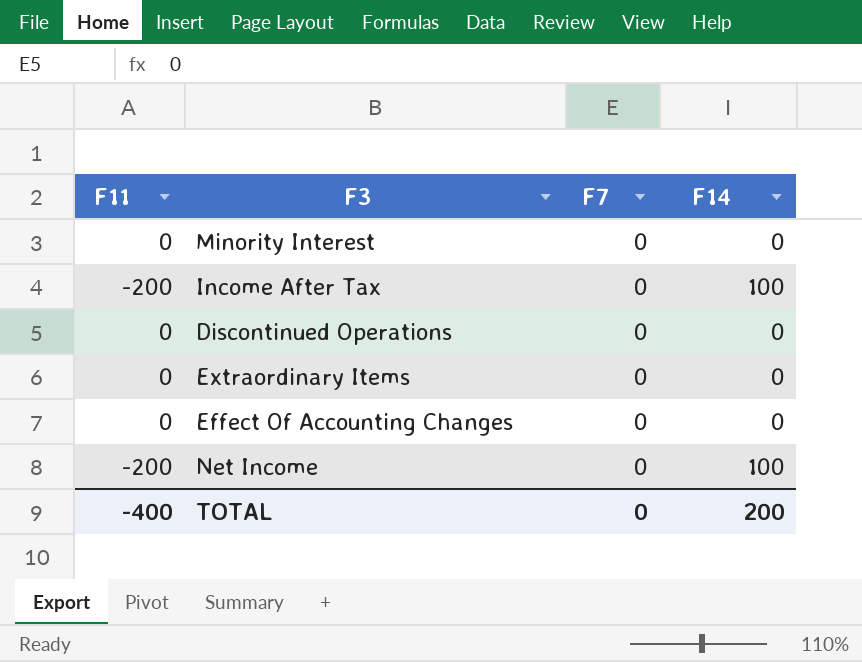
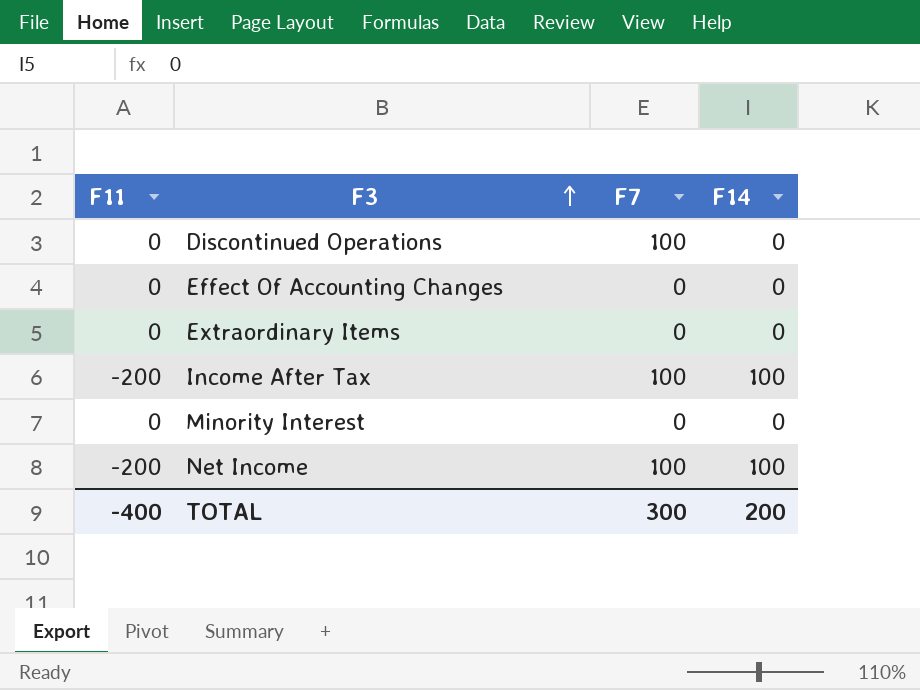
row order: none -> F3 ascending
Discontinued Operations | F7: 0 -> 100
Income After Tax | F7: 0 -> 100
Net Income | F7: 0 -> 100
TOTAL | F7: 0 -> 300

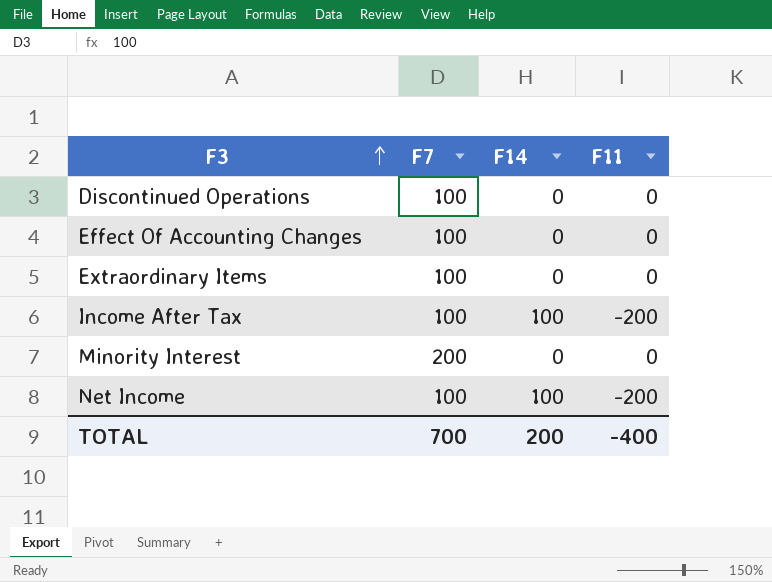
column F11 | position: 1 -> 4
Effect Of Accounting Changes | F7: 0 -> 100
Extraordinary Items | F7: 0 -> 100
Minority Interest | F7: 0 -> 200
TOTAL | F7: 300 -> 700

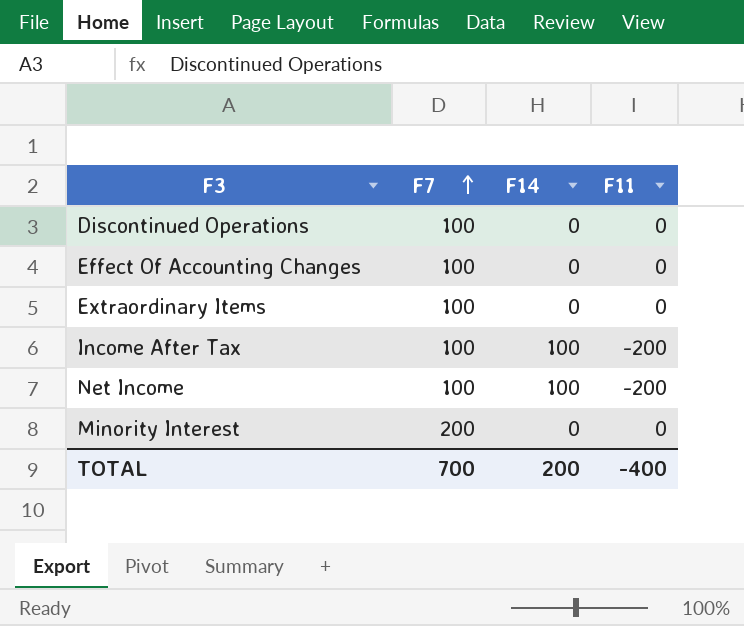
row order: F3 ascending -> F7 ascending

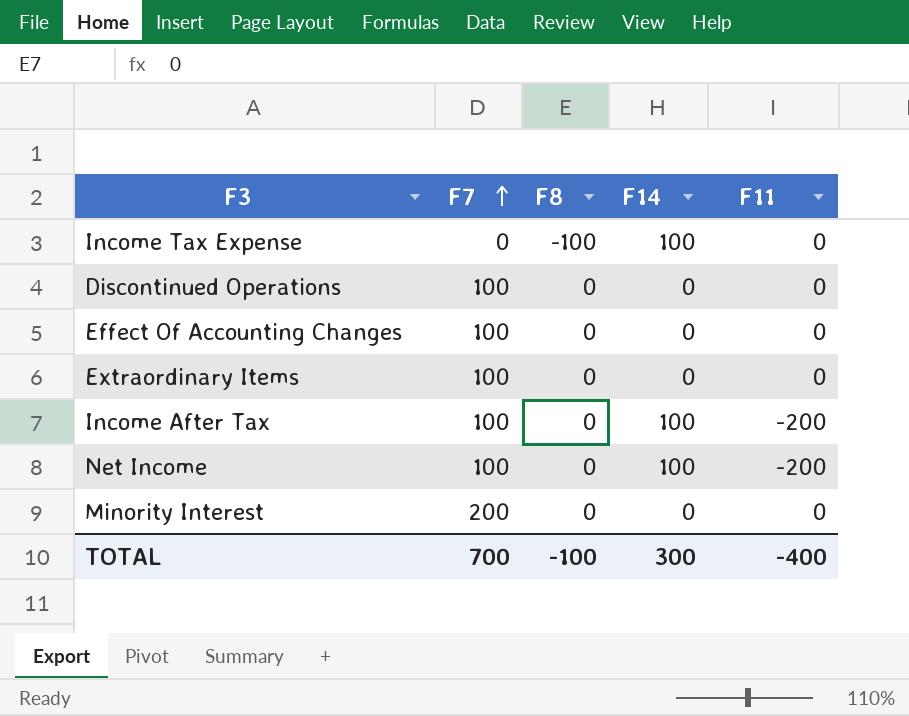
column F8 | position: none -> 3
row Income Tax Expense: none -> 0 | -100 | 100 | 0
TOTAL | F14: 200 -> 300

